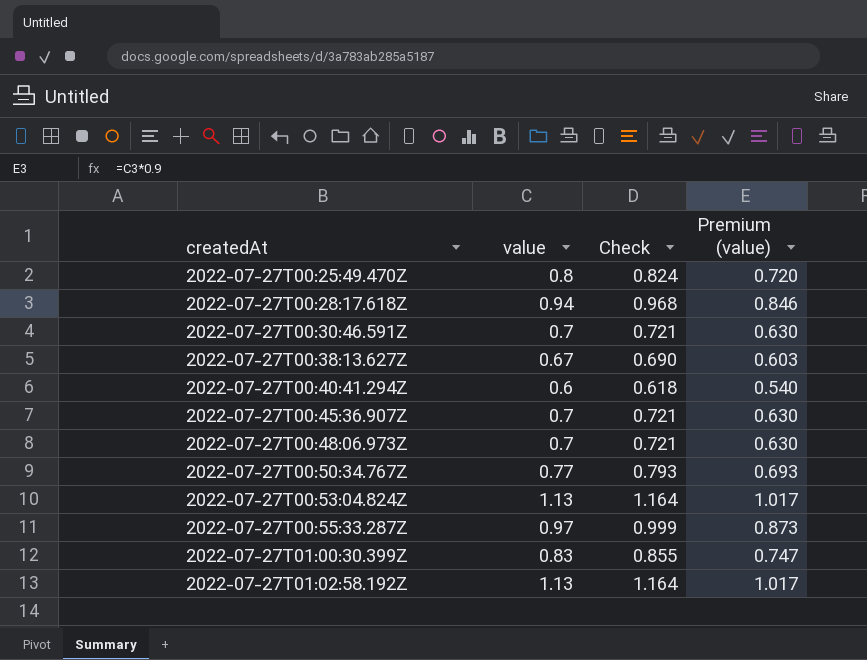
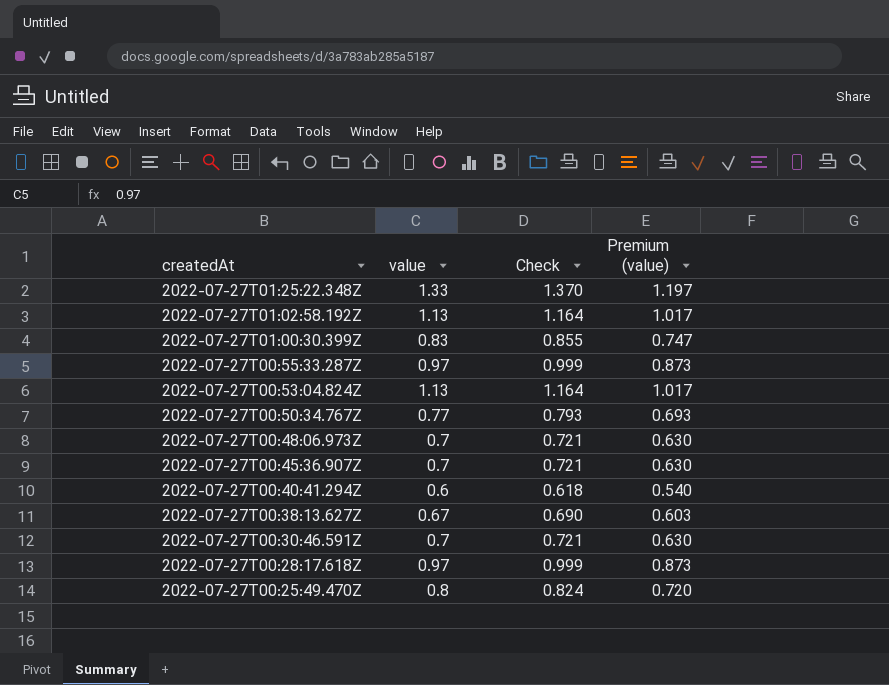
row order: createdAt ascending -> createdAt descending
row 2022-07-27T01:25:22.348Z: none -> 1.33 | 1.370 | 1.197
2022-07-27T00:28:17.618Z | value: 0.94 -> 0.97
2022-07-27T00:28:17.618Z | Check: 0.968 -> 0.999
2022-07-27T00:28:17.618Z | Premium (value): 0.846 -> 0.873

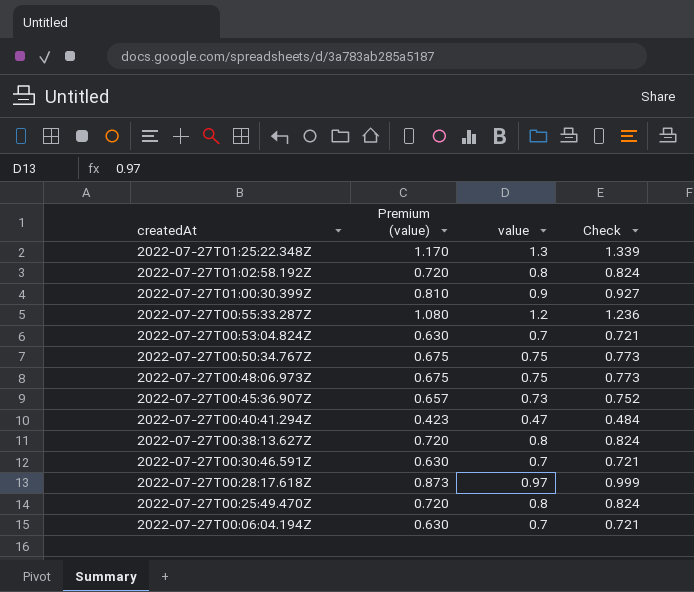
column Premium (value) | position: 4 -> 2
2022-07-27T01:25:22.348Z | Premium (value): 1.197 -> 1.170
2022-07-27T01:25:22.348Z | value: 1.33 -> 1.3
2022-07-27T01:25:22.348Z | Check: 1.370 -> 1.339
2022-07-27T01:02:58.192Z | Premium (value): 1.017 -> 0.720
2022-07-27T01:02:58.192Z | value: 1.13 -> 0.8
2022-07-27T01:02:58.192Z | Check: 1.164 -> 0.824
2022-07-27T01:00:30.399Z | Premium (value): 0.747 -> 0.810
2022-07-27T01:00:30.399Z | value: 0.83 -> 0.9
2022-07-27T01:00:30.399Z | Check: 0.855 -> 0.927
2022-07-27T00:55:33.287Z | Premium (value): 0.873 -> 1.080
2022-07-27T00:55:33.287Z | value: 0.97 -> 1.2
2022-07-27T00:55:33.287Z | Check: 0.999 -> 1.236
2022-07-27T00:53:04.824Z | Premium (value): 1.017 -> 0.630
2022-07-27T00:53:04.824Z | value: 1.13 -> 0.7
2022-07-27T00:53:04.824Z | Check: 1.164 -> 0.721
2022-07-27T00:50:34.767Z | Premium (value): 0.693 -> 0.675
2022-07-27T00:50:34.767Z | value: 0.77 -> 0.75
2022-07-27T00:50:34.767Z | Check: 0.793 -> 0.773
2022-07-27T00:48:06.973Z | Premium (value): 0.630 -> 0.675
2022-07-27T00:48:06.973Z | value: 0.7 -> 0.75
2022-07-27T00:48:06.973Z | Check: 0.721 -> 0.773
2022-07-27T00:45:36.907Z | Premium (value): 0.630 -> 0.657
2022-07-27T00:45:36.907Z | value: 0.7 -> 0.73
2022-07-27T00:45:36.907Z | Check: 0.721 -> 0.752
2022-07-27T00:40:41.294Z | Premium (value): 0.540 -> 0.423
2022-07-27T00:40:41.294Z | value: 0.6 -> 0.47
2022-07-27T00:40:41.294Z | Check: 0.618 -> 0.484
2022-07-27T00:38:13.627Z | Premium (value): 0.603 -> 0.720
2022-07-27T00:38:13.627Z | value: 0.67 -> 0.8
2022-07-27T00:38:13.627Z | Check: 0.690 -> 0.824
row 2022-07-27T00:06:04.194Z: none -> 0.630 | 0.7 | 0.721

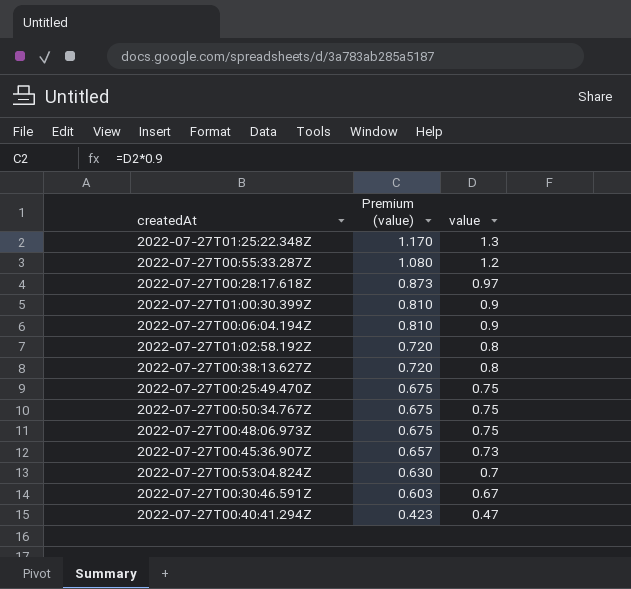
row order: createdAt descending -> Premium (value) descending
column Check | formula: [value] * 1.03 -> none
2022-07-27T00:06:04.194Z | Premium (value): 0.630 -> 0.810
2022-07-27T00:06:04.194Z | value: 0.7 -> 0.9
2022-07-27T00:25:49.470Z | Premium (value): 0.720 -> 0.675
2022-07-27T00:25:49.470Z | value: 0.8 -> 0.75
2022-07-27T00:30:46.591Z | Premium (value): 0.630 -> 0.603
2022-07-27T00:30:46.591Z | value: 0.7 -> 0.67

